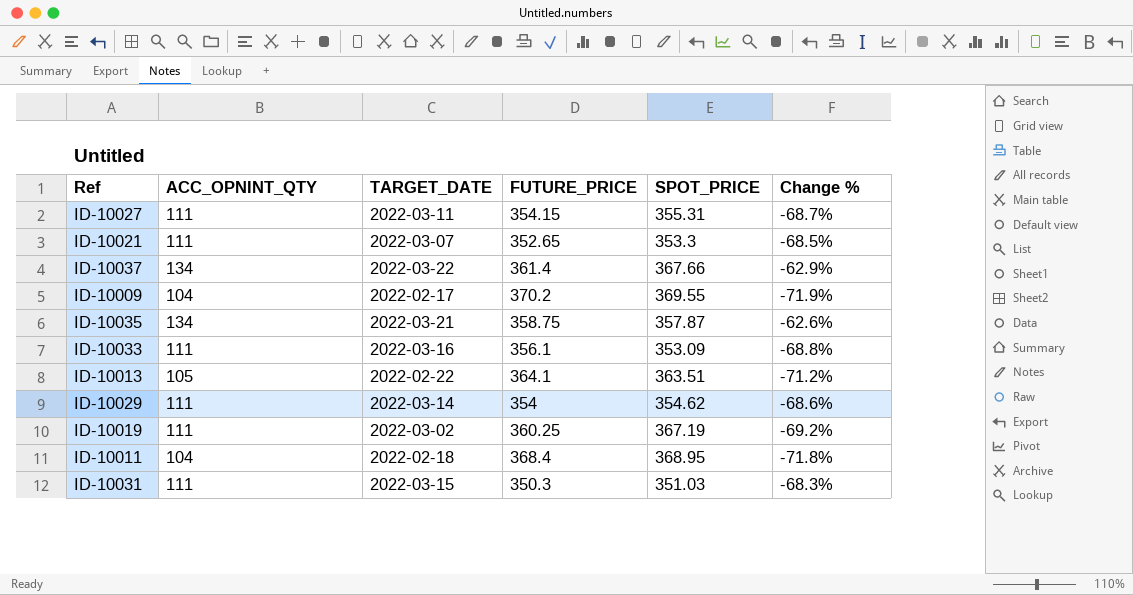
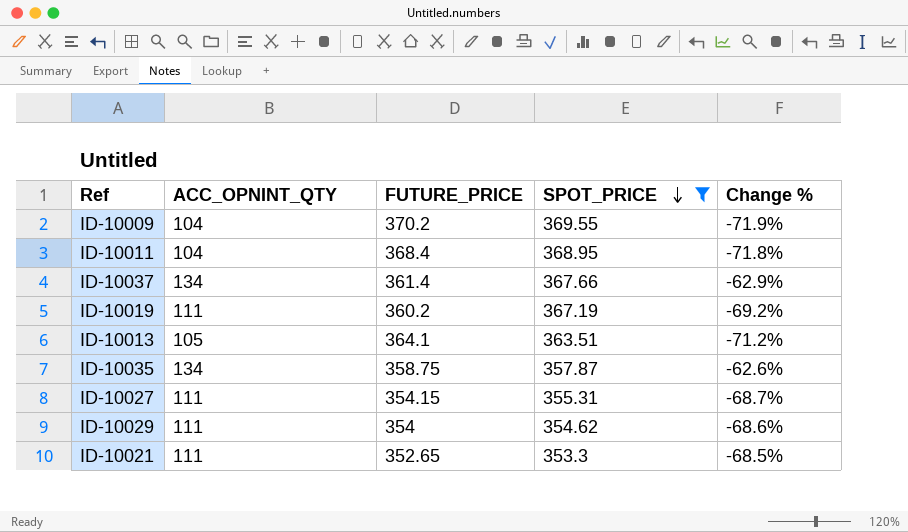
filter: none -> SPOT_PRICE >= 353.3
row order: none -> SPOT_PRICE descending
column TARGET_DATE | position: 3 -> none
ID-10019 | FUTURE_PRICE: 360.25 -> 360.2

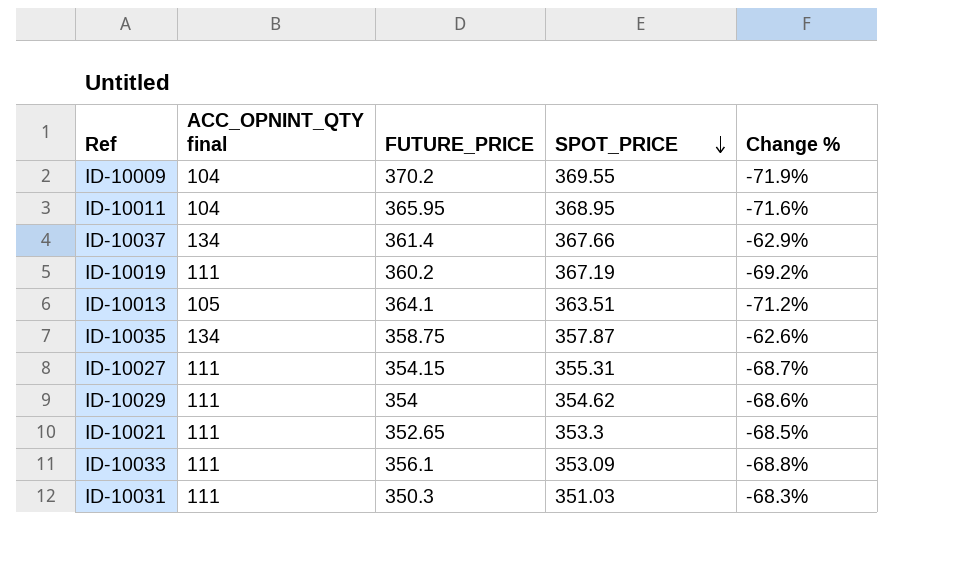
filter: SPOT_PRICE >= 353.3 -> none
column name: ACC_OPNINT_QTY -> ACC_OPNINT_QTY final
ID-10011 | FUTURE_PRICE: 368.4 -> 365.95
ID-10011 | Change %: -71.8% -> -71.6%

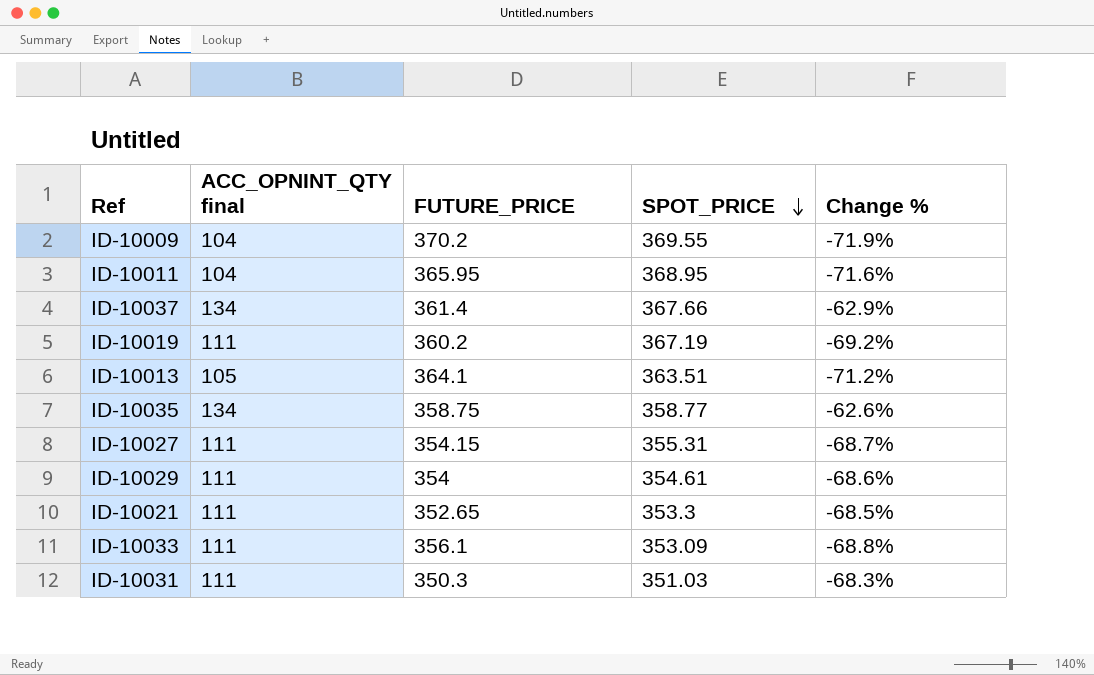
ID-10035 | SPOT_PRICE: 357.87 -> 358.77
ID-10029 | SPOT_PRICE: 354.62 -> 354.61

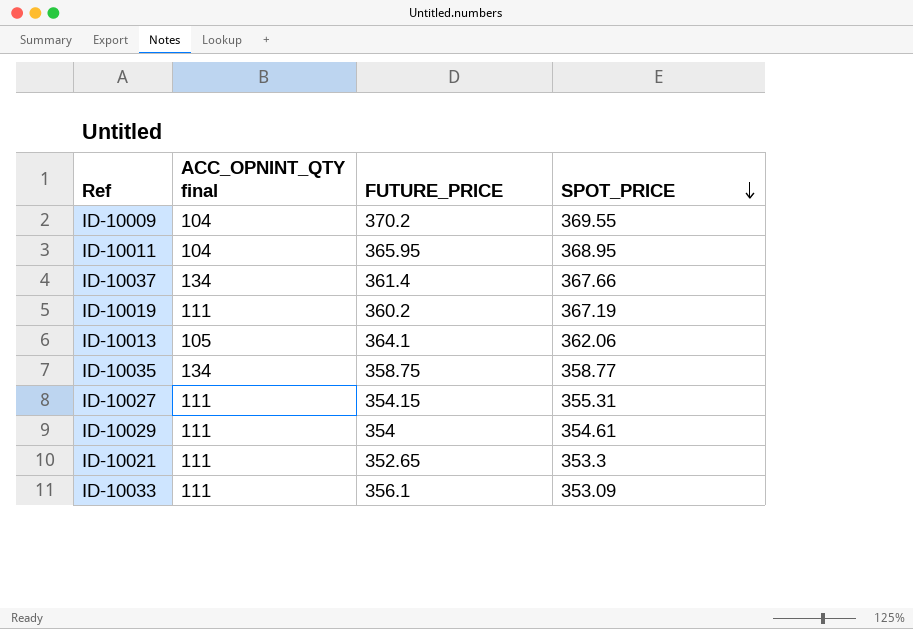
column Change % | formula: ([ACC_OPNINT_QTY final] - [FUTURE_PRICE]) / [FUTURE_PRICE] -> none
row ID-10031: 111 | 350.3 | 351.03 | -68.3% -> none
ID-10013 | SPOT_PRICE: 363.51 -> 362.06

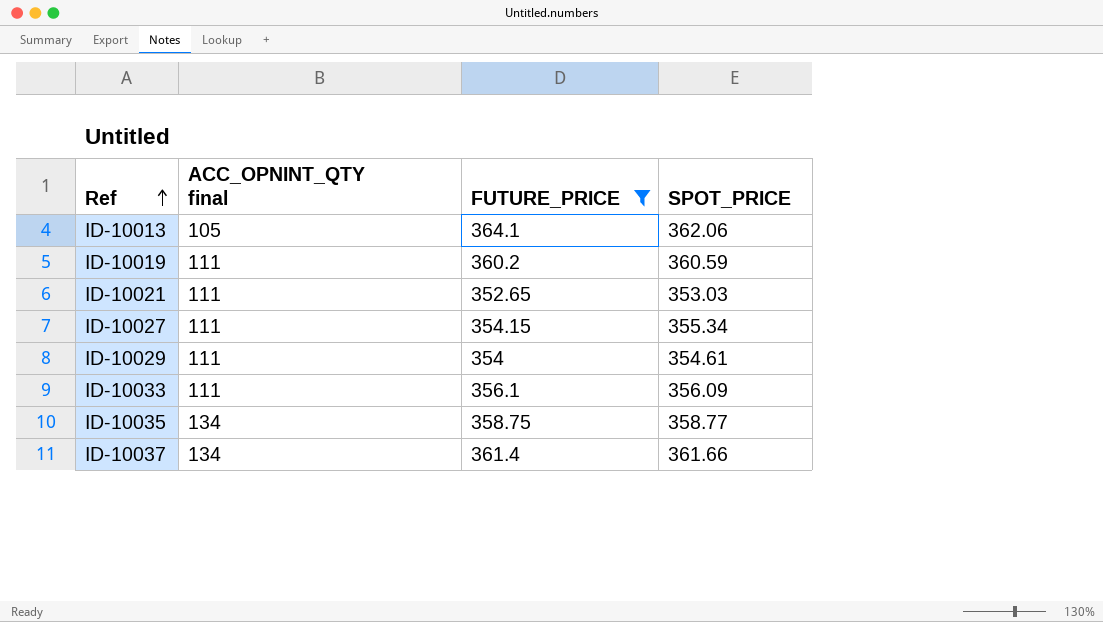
filter: none -> FUTURE_PRICE <= 364.1
row order: SPOT_PRICE descending -> Ref ascending
ID-10019 | SPOT_PRICE: 367.19 -> 360.59
ID-10021 | SPOT_PRICE: 353.3 -> 353.03
ID-10027 | SPOT_PRICE: 355.31 -> 355.34
ID-10033 | SPOT_PRICE: 353.09 -> 356.09
ID-10037 | SPOT_PRICE: 367.66 -> 361.66

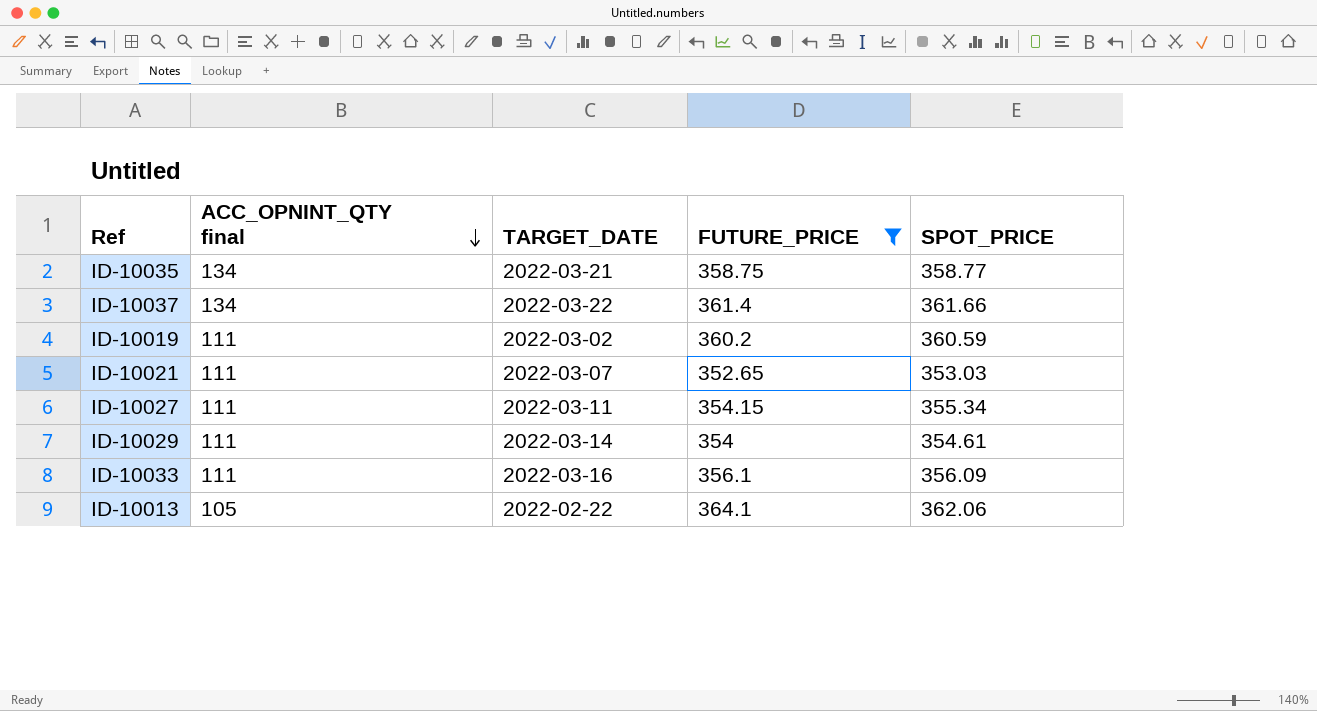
row order: Ref ascending -> ACC_OPNINT_QTY final descending
column TARGET_DATE | position: none -> 3

